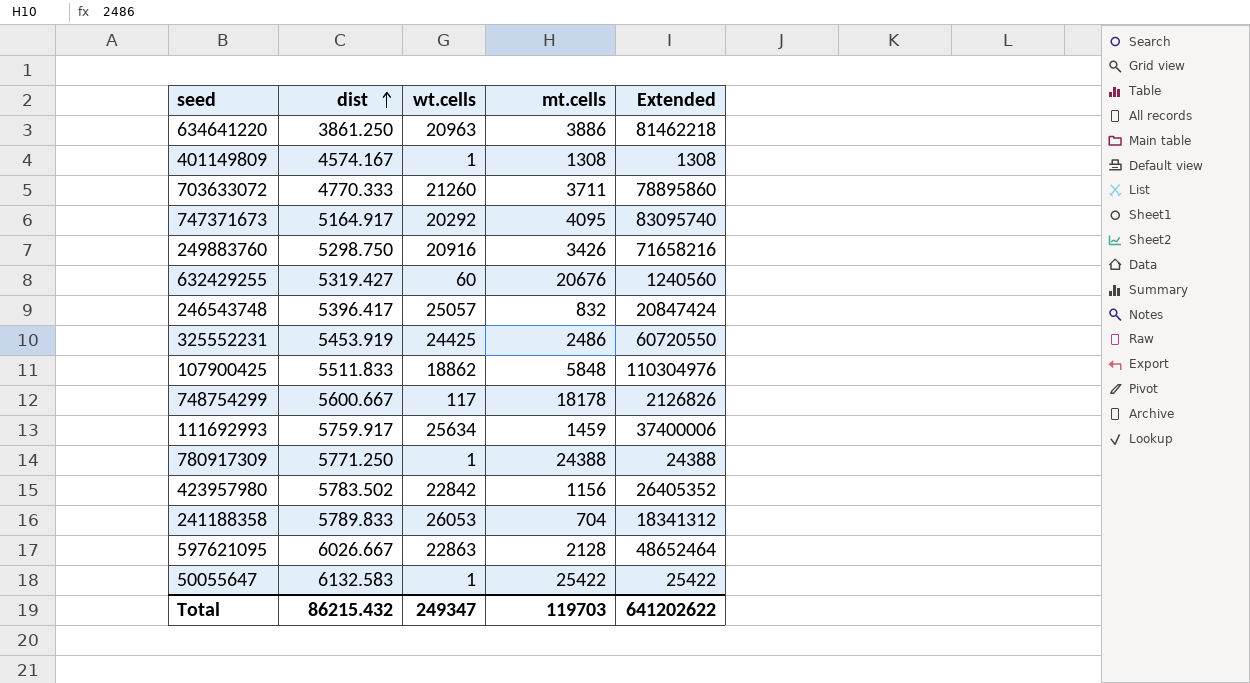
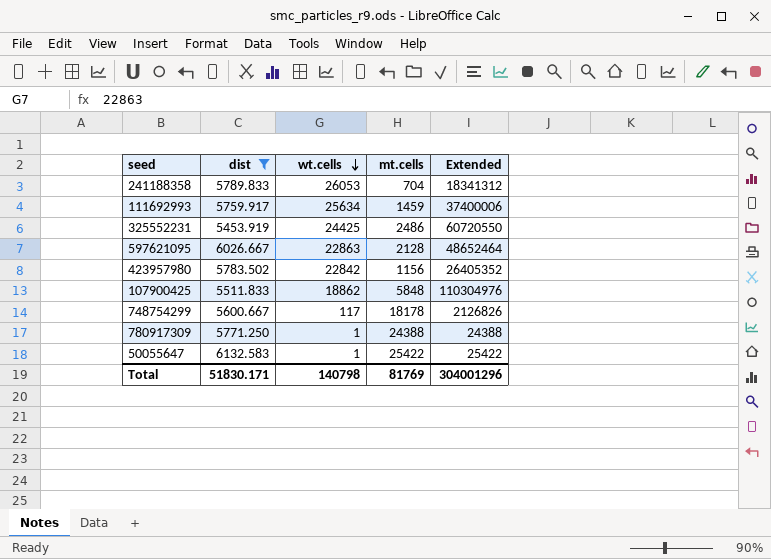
filter: none -> dist >= 5453.919
row order: dist ascending -> wt.cells descending
Total | dist: 86215.432 -> 51830.171
Total | wt.cells: 249347 -> 140798
Total | mt.cells: 119703 -> 81769
Total | Extended: 641202622 -> 304001296

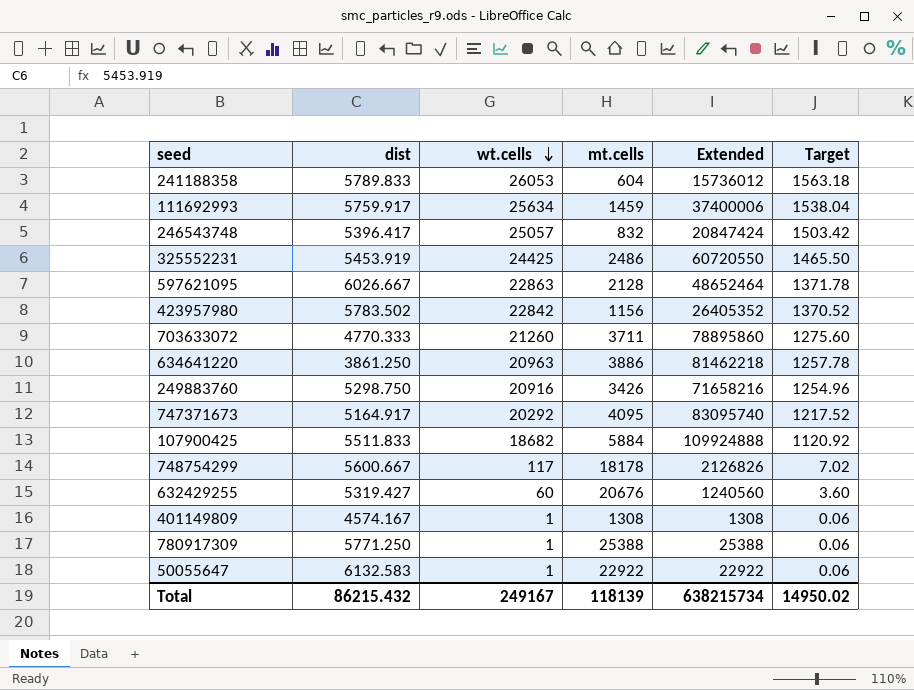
filter: dist >= 5453.919 -> none
column Target | formula: none -> [wt.cells] * 0.06
241188358 | mt.cells: 704 -> 604
241188358 | Extended: 18341312 -> 15736012
107900425 | wt.cells: 18862 -> 18682
107900425 | mt.cells: 5848 -> 5884
107900425 | Extended: 110304976 -> 109924888
780917309 | mt.cells: 24388 -> 25388
780917309 | Extended: 24388 -> 25388
50055647 | mt.cells: 25422 -> 22922
50055647 | Extended: 25422 -> 22922
Total | dist: 51830.171 -> 86215.432
Total | wt.cells: 140798 -> 249167
Total | mt.cells: 81769 -> 118139
Total | Extended: 304001296 -> 638215734

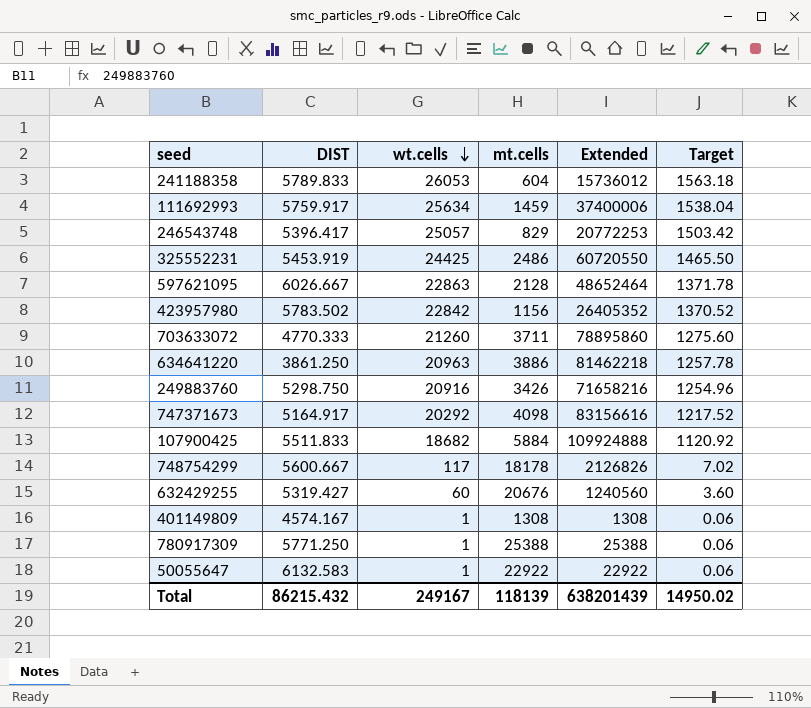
column name: dist -> DIST
246543748 | mt.cells: 832 -> 829
246543748 | Extended: 20847424 -> 20772253
747371673 | mt.cells: 4095 -> 4098
747371673 | Extended: 83095740 -> 83156616
Total | Extended: 638215734 -> 638201439

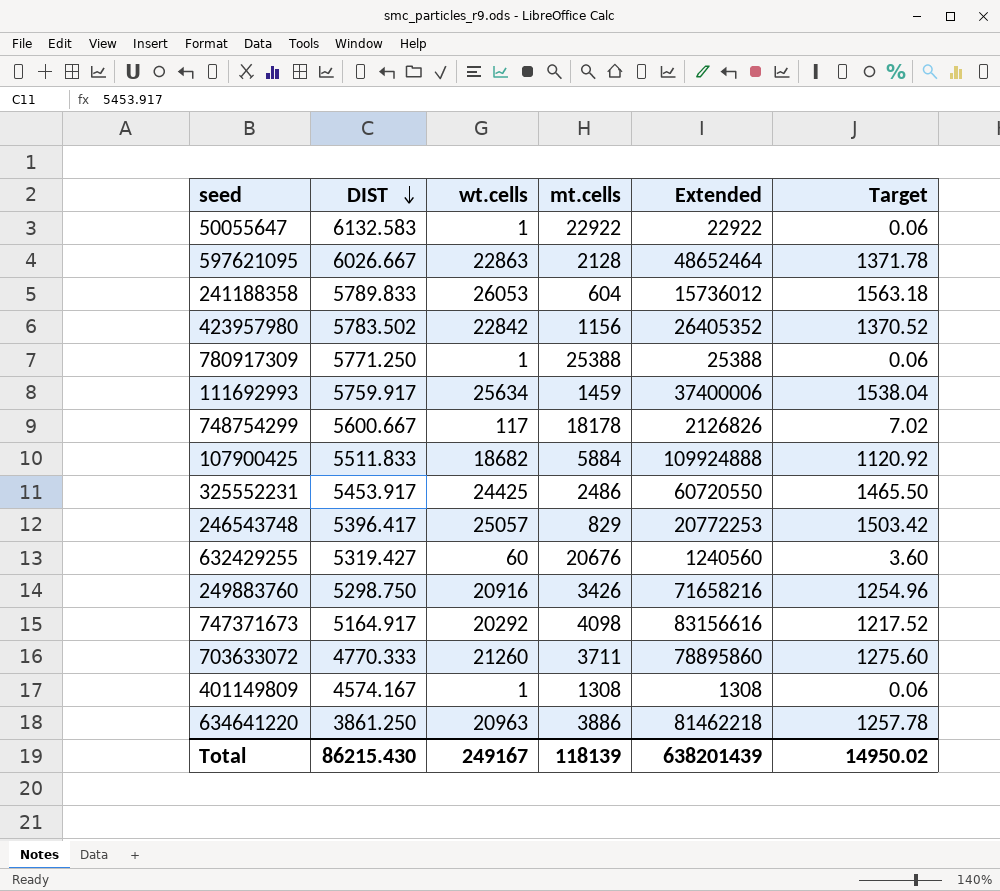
row order: wt.cells descending -> DIST descending
325552231 | DIST: 5453.919 -> 5453.917
Total | DIST: 86215.432 -> 86215.430

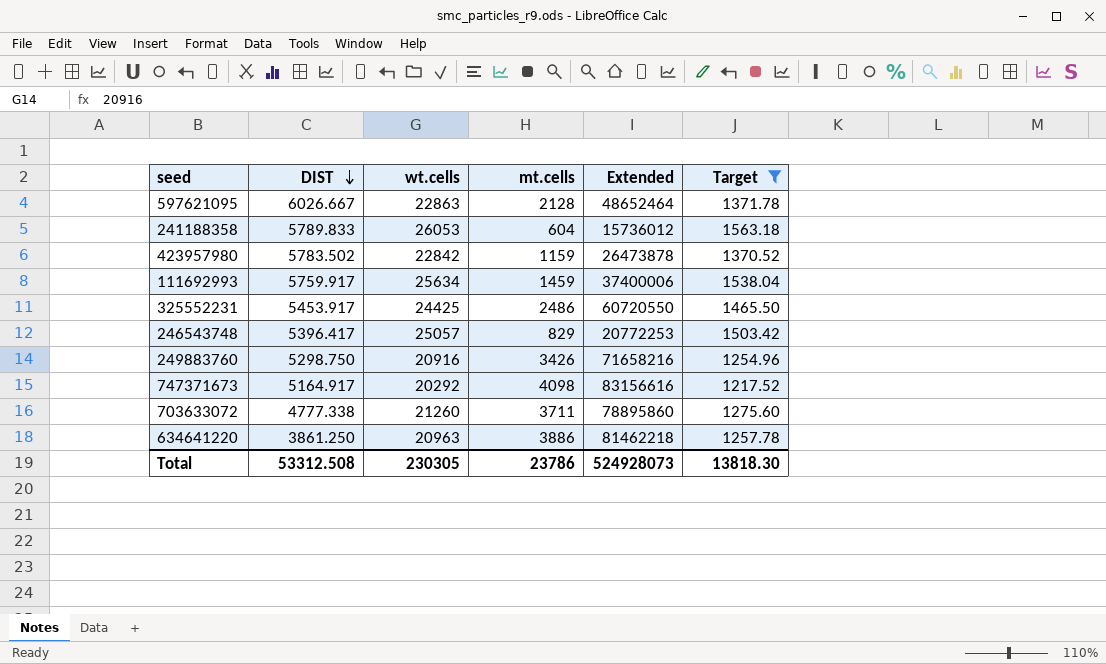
filter: none -> Target >= 1217.52
423957980 | mt.cells: 1156 -> 1159
423957980 | Extended: 26405352 -> 26473878
703633072 | DIST: 4770.333 -> 4777.338
Total | DIST: 86215.430 -> 53312.508
Total | wt.cells: 249167 -> 230305
Total | mt.cells: 118139 -> 23786
Total | Extended: 638201439 -> 524928073
Total | Target: 14950.02 -> 13818.30

